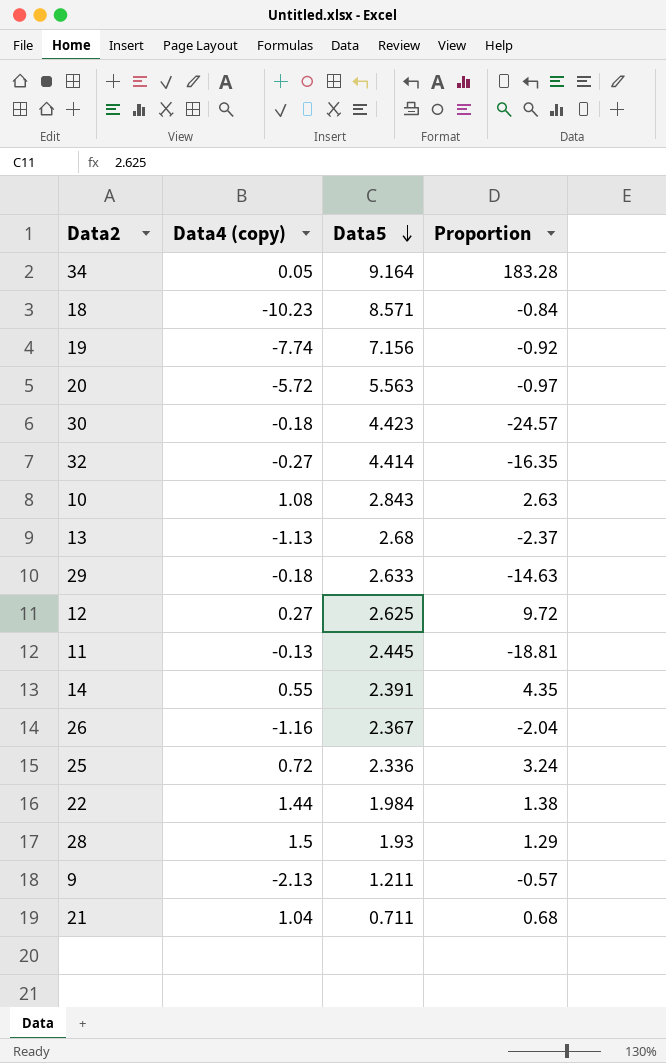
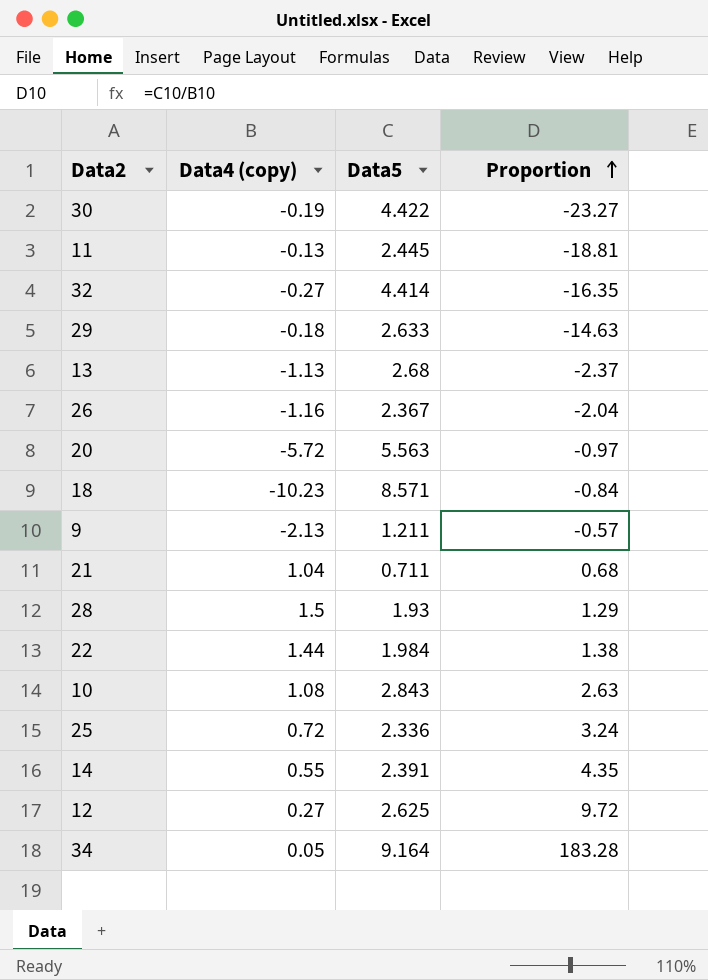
row order: Data5 descending -> Proportion ascending
row 19: -7.74 | 7.156 | -0.92 -> none
30 | Data4 (copy): -0.18 -> -0.19
30 | Data5: 4.423 -> 4.422
30 | Proportion: -24.57 -> -23.27

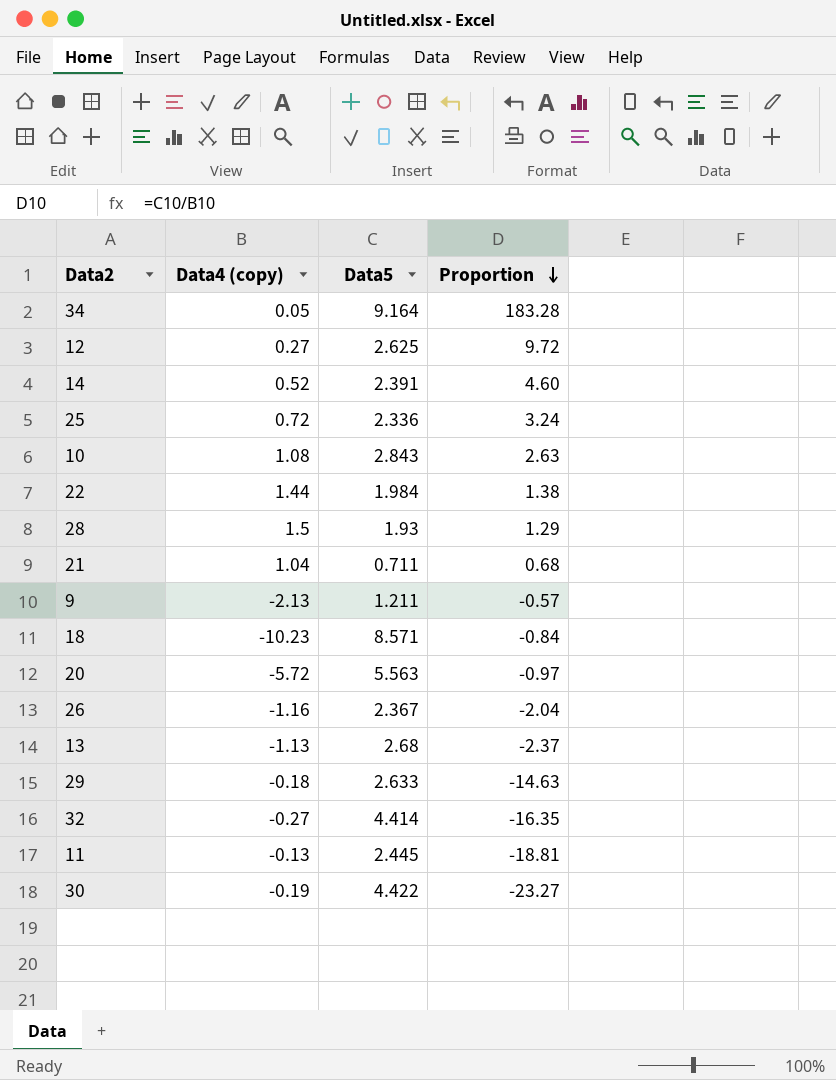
row order: Proportion ascending -> Proportion descending
14 | Data4 (copy): 0.55 -> 0.52
14 | Proportion: 4.35 -> 4.60

